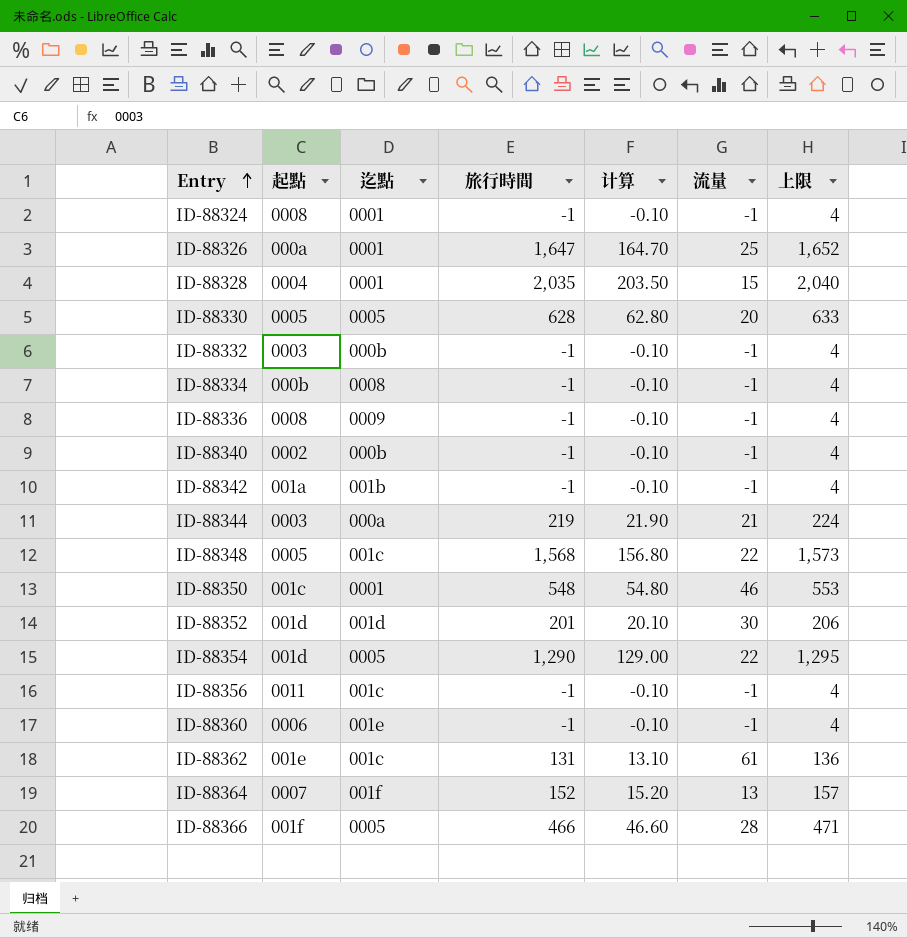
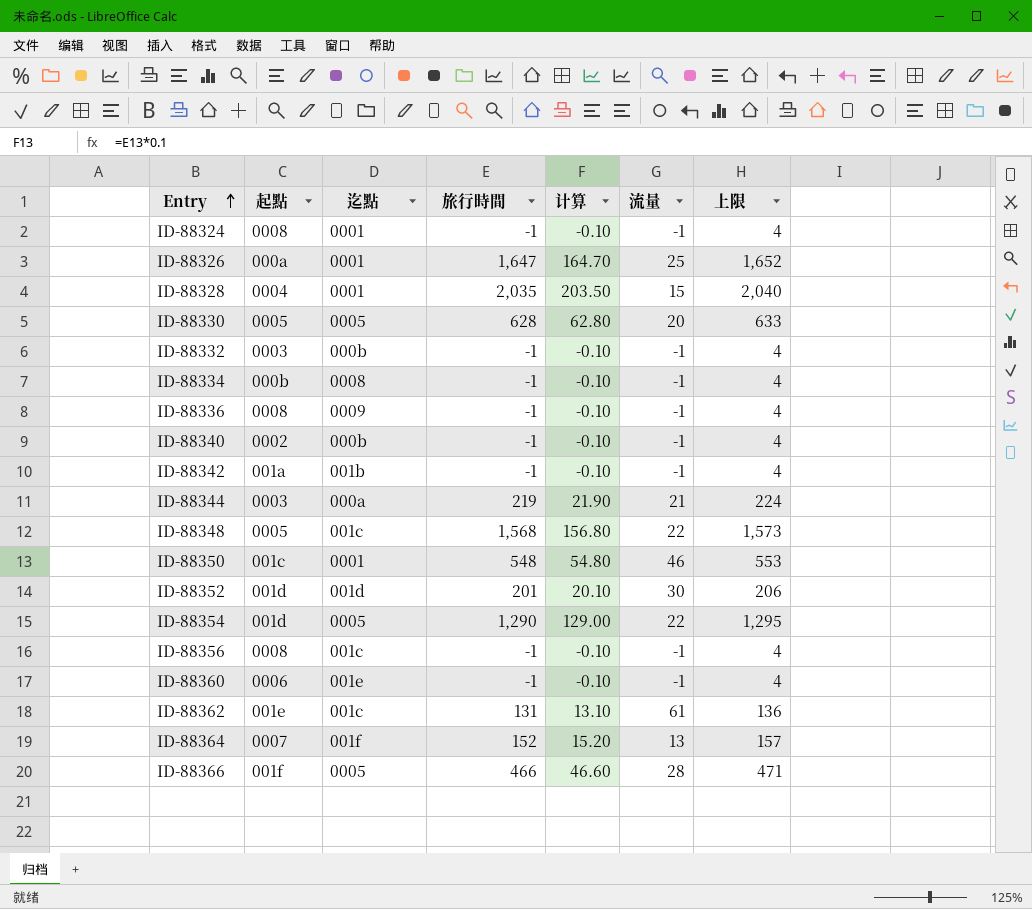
ID-88356 | 起點: 0011 -> 0008

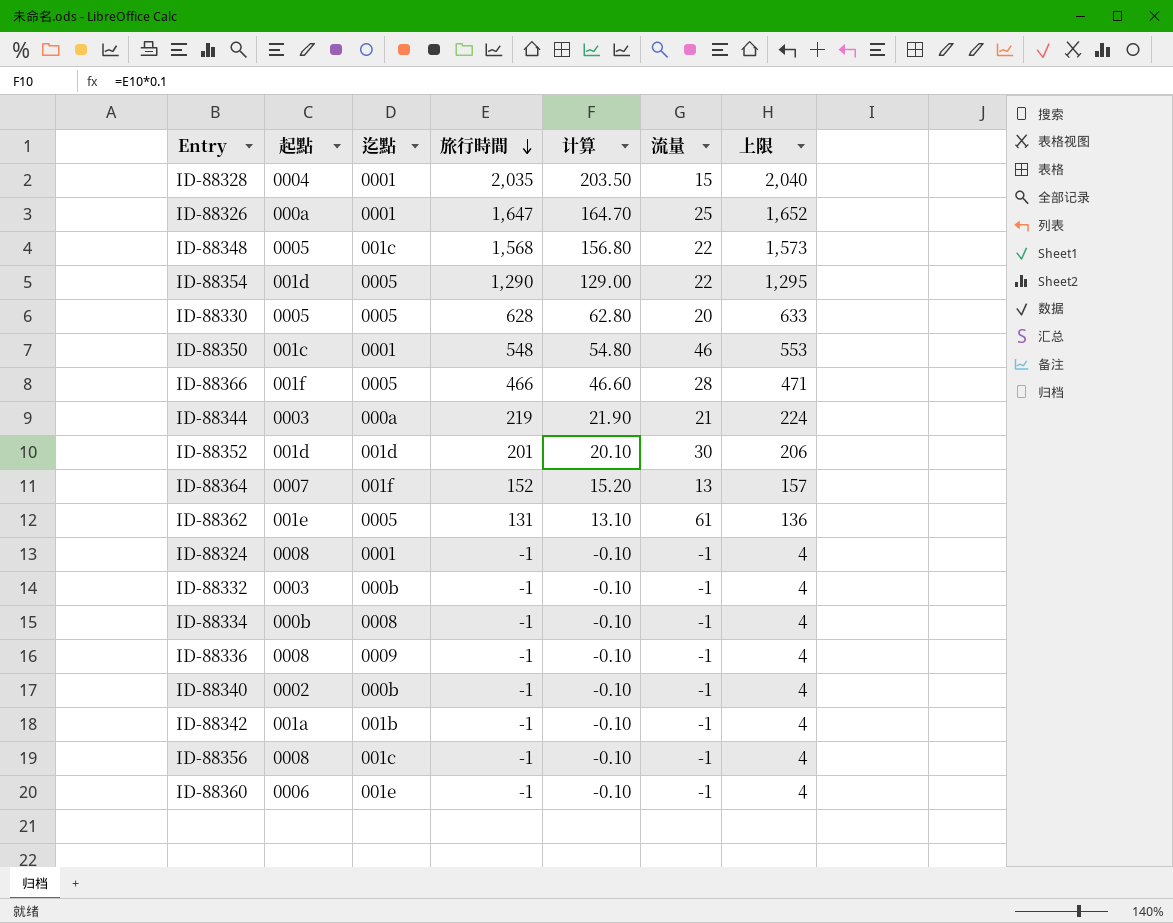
row order: Entry ascending -> 旅行時間 descending
ID-88362 | 迄點: 001c -> 0005

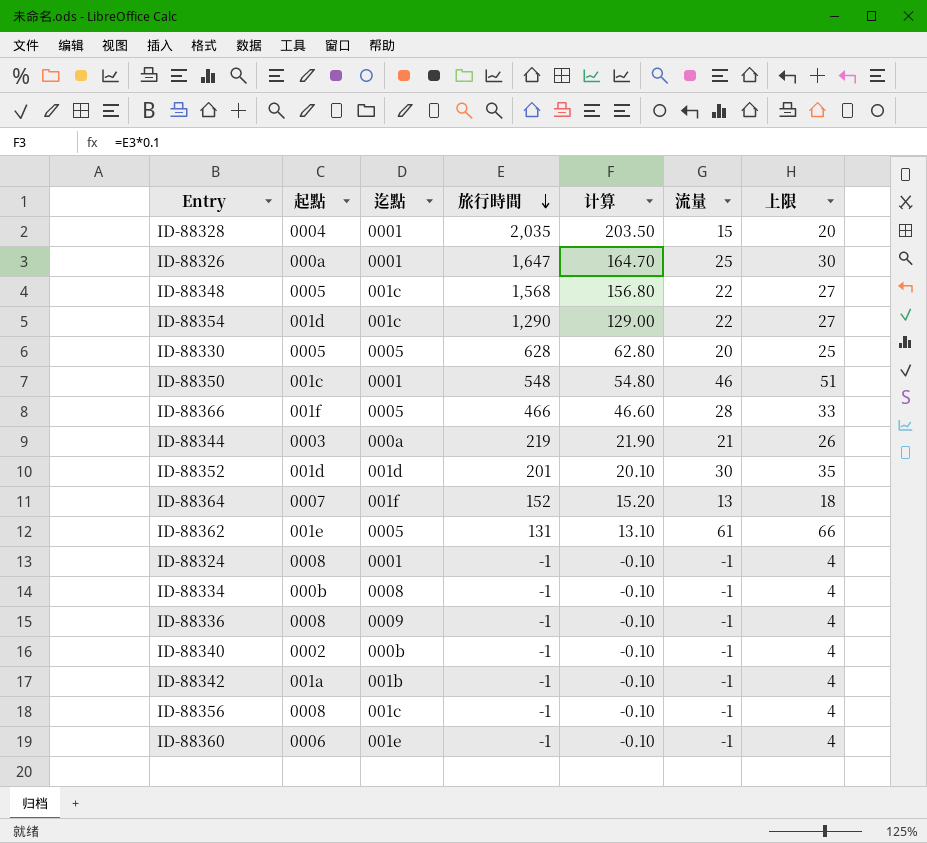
column 上限 | formula: [旅行時間] + 5 -> [流量] + 5
row ID-88332: 0003 | 000b | -1 | -0.10 | -1 | 4 -> none
ID-88354 | 迄點: 0005 -> 001c

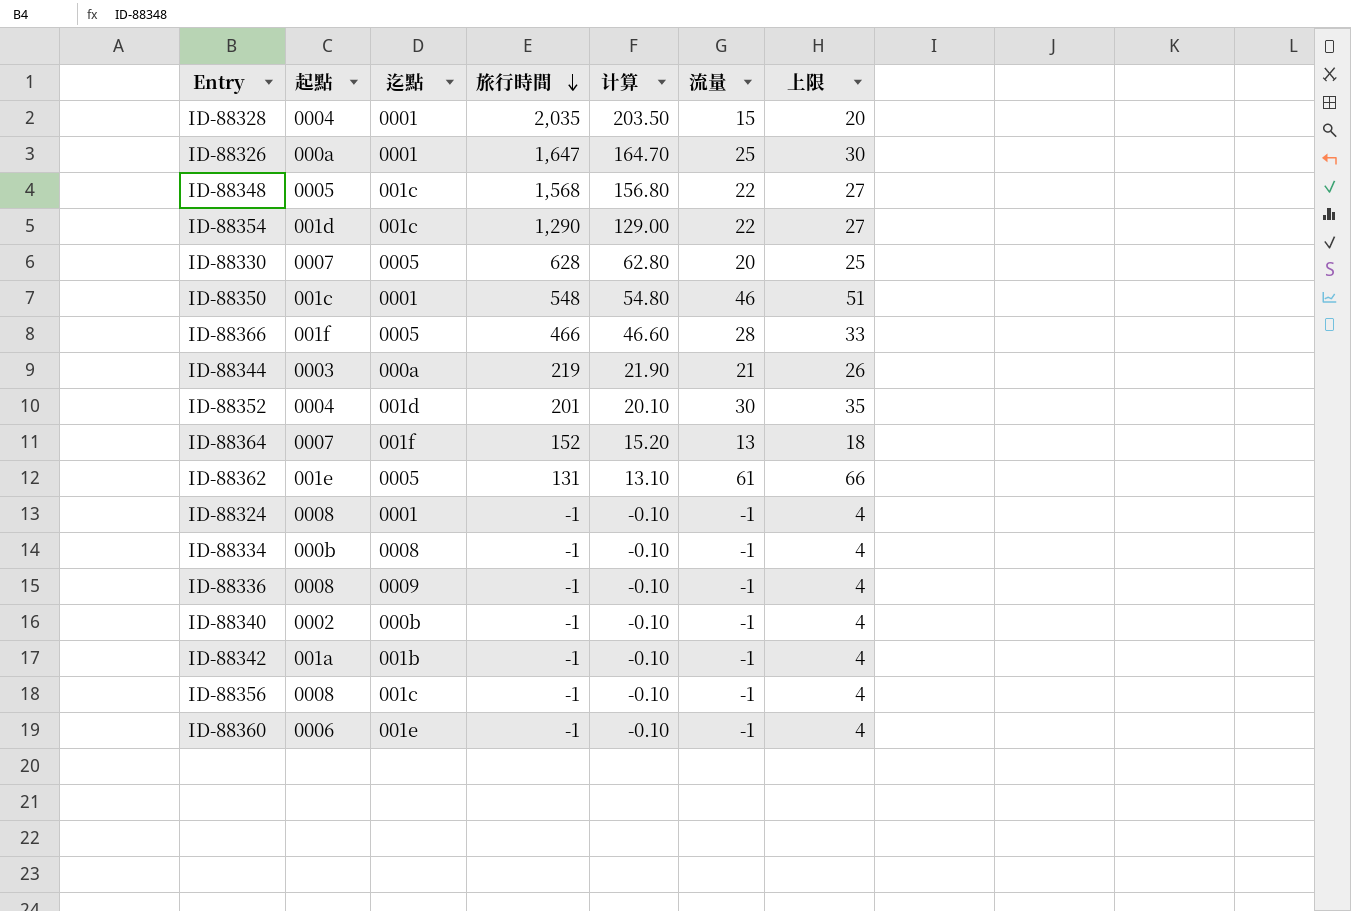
ID-88330 | 起點: 0005 -> 0007
ID-88352 | 起點: 001d -> 0004

